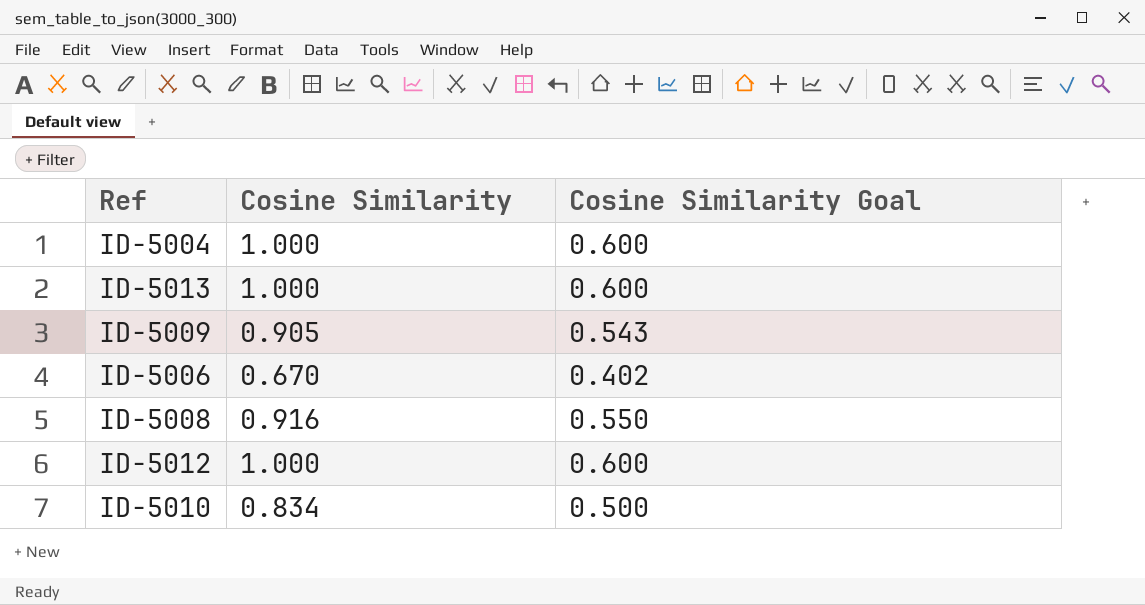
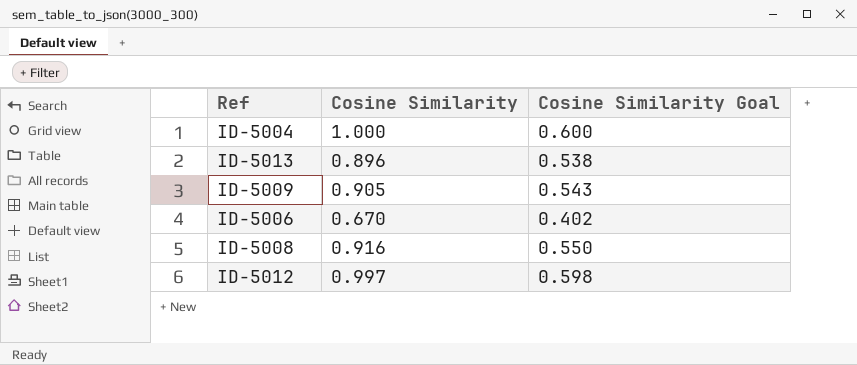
row ID-5010: 0.834 | 0.500 -> none
ID-5013 | Cosine Similarity: 1.000 -> 0.896
ID-5013 | Cosine Similarity Goal: 0.600 -> 0.538
ID-5012 | Cosine Similarity: 1.000 -> 0.997
ID-5012 | Cosine Similarity Goal: 0.600 -> 0.598

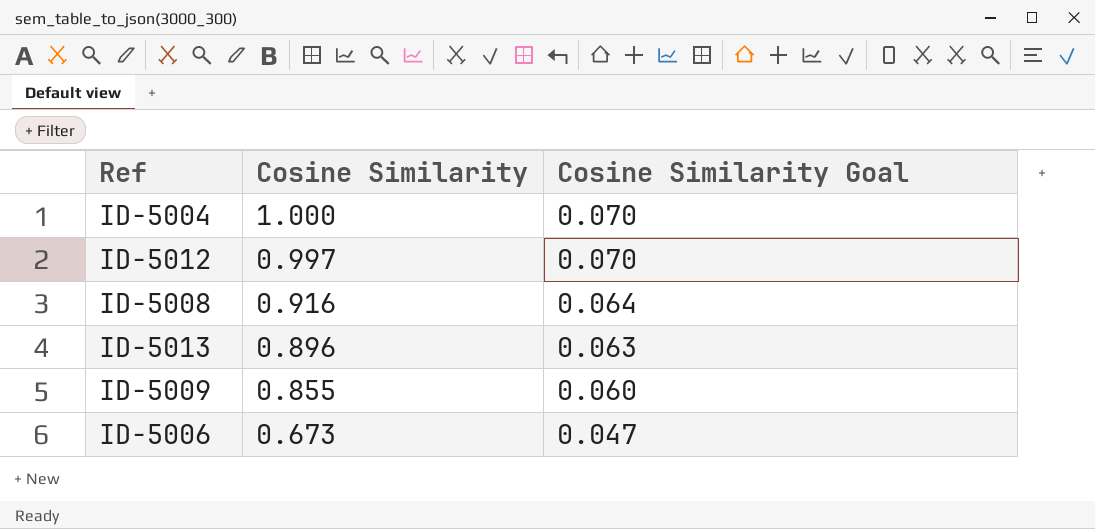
row order: none -> Cosine Similarity descending
column Cosine Similarity Goal | formula: [Cosine Similarity] * 0.6 -> [Cosine Similarity] * 0.07
ID-5009 | Cosine Similarity: 0.905 -> 0.855
ID-5006 | Cosine Similarity: 0.670 -> 0.673

